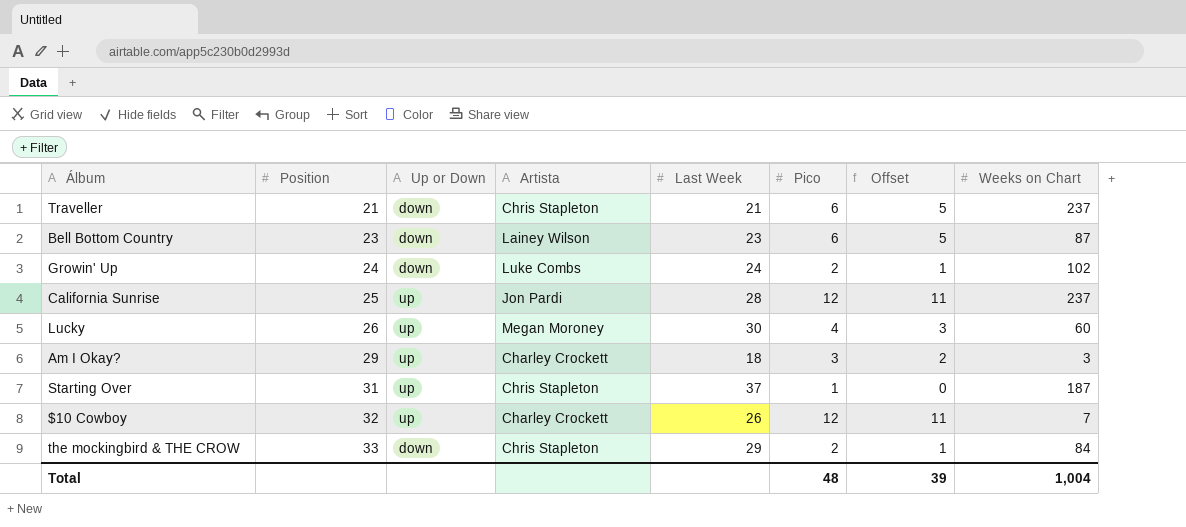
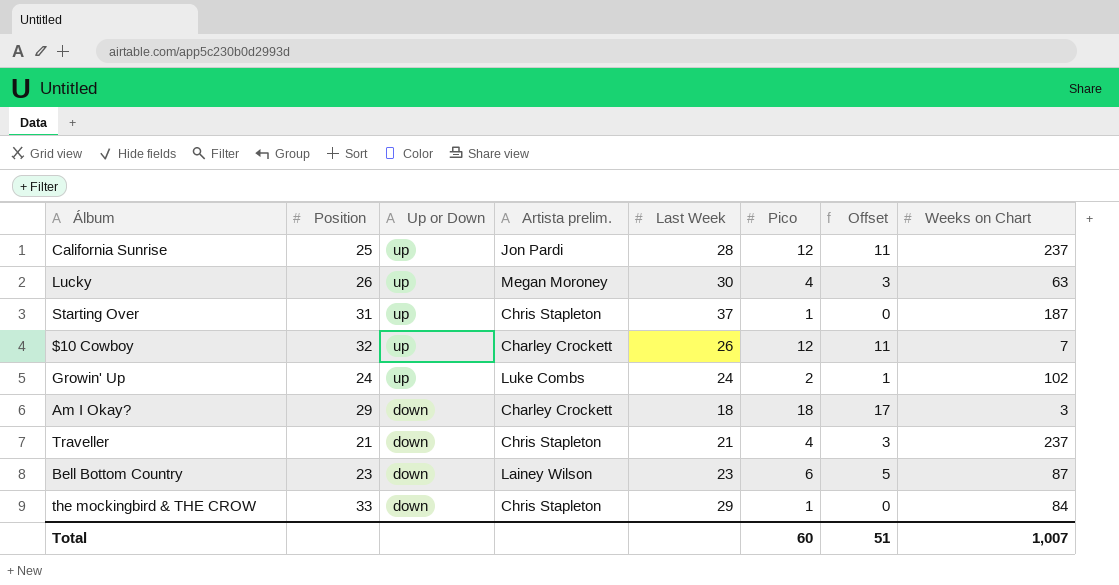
row order: Position ascending -> Up or Down descending
column name: Artista -> Artista prelim.
Lucky | Weeks on Chart: 60 -> 63
Growin' Up | Up or Down: down -> up
Am I Okay? | Up or Down: up -> down
Am I Okay? | Pico: 3 -> 18
Am I Okay? | Offset: 2 -> 17
Traveller | Pico: 6 -> 4
Traveller | Offset: 5 -> 3
the mockingbird & THE CROW | Pico: 2 -> 1
the mockingbird & THE CROW | Offset: 1 -> 0
Total | Pico: 48 -> 60
Total | Offset: 39 -> 51
Total | Weeks on Chart: 1,004 -> 1,007

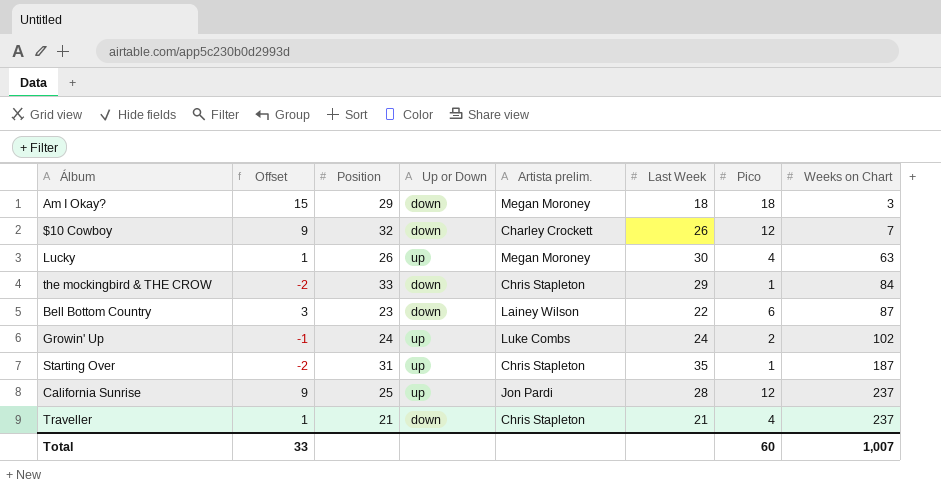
row order: Up or Down descending -> Weeks on Chart ascending
column Offset | formula: [Pico] - 1 -> [Pico] - 3
column Offset | position: 7 -> 2
Am I Okay? | Artista prelim.: Charley Crockett -> Megan Moroney
$10 Cowboy | Up or Down: up -> down
Bell Bottom Country | Last Week: 23 -> 22
Starting Over | Last Week: 37 -> 35
Total | Offset: 51 -> 33

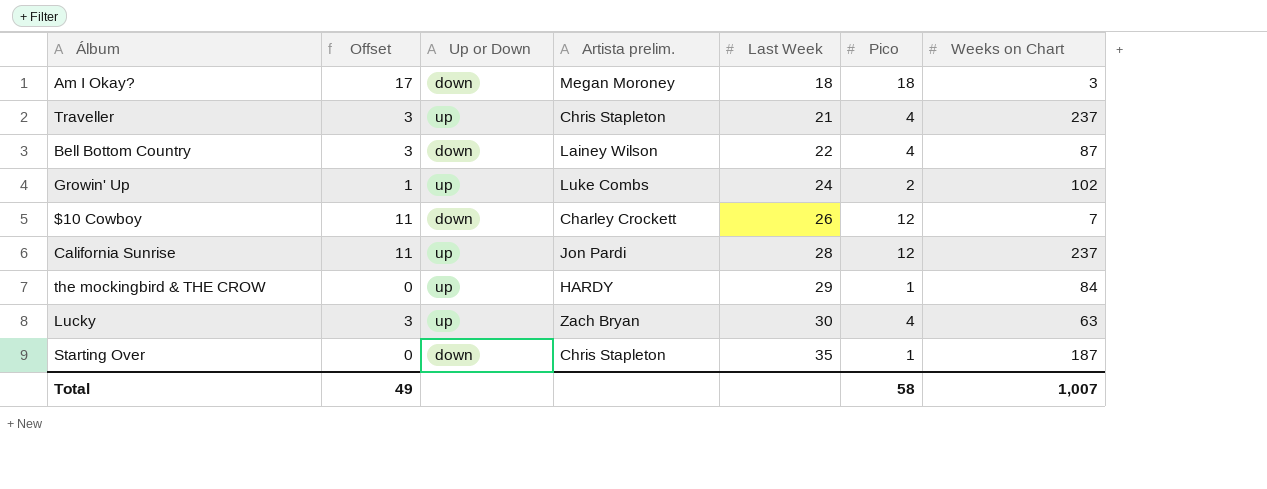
row order: Weeks on Chart ascending -> Last Week ascending
column Position | position: 3 -> none
column Offset | formula: [Pico] - 3 -> [Pico] - 1
Traveller | Up or Down: down -> up
Bell Bottom Country | Pico: 6 -> 4
the mockingbird & THE CROW | Up or Down: down -> up
the mockingbird & THE CROW | Artista prelim.: Chris Stapleton -> HARDY
Lucky | Artista prelim.: Megan Moroney -> Zach Bryan
Starting Over | Up or Down: up -> down
Total | Offset: 33 -> 49
Total | Pico: 60 -> 58

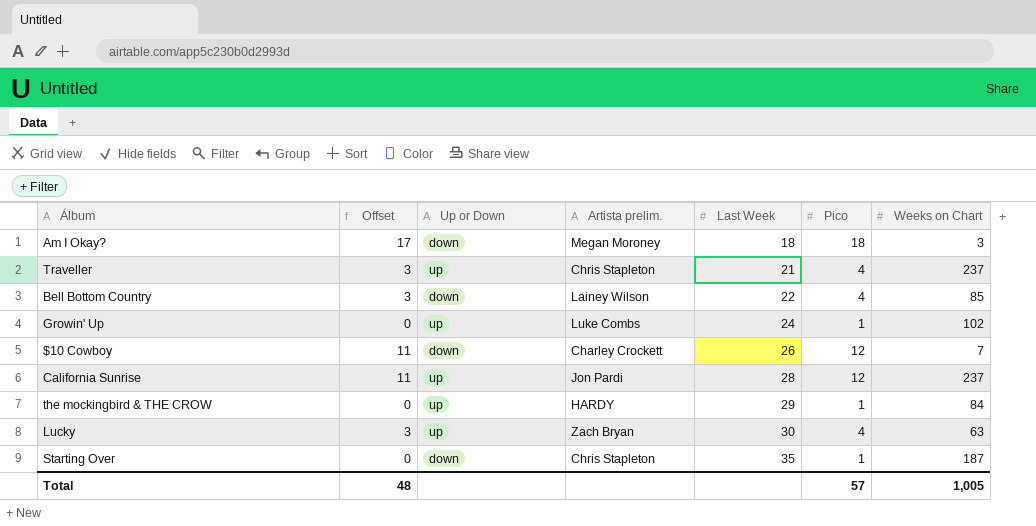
Bell Bottom Country | Weeks on Chart: 87 -> 85
Growin' Up | Offset: 1 -> 0
Growin' Up | Pico: 2 -> 1
Total | Offset: 49 -> 48
Total | Pico: 58 -> 57
Total | Weeks on Chart: 1,007 -> 1,005

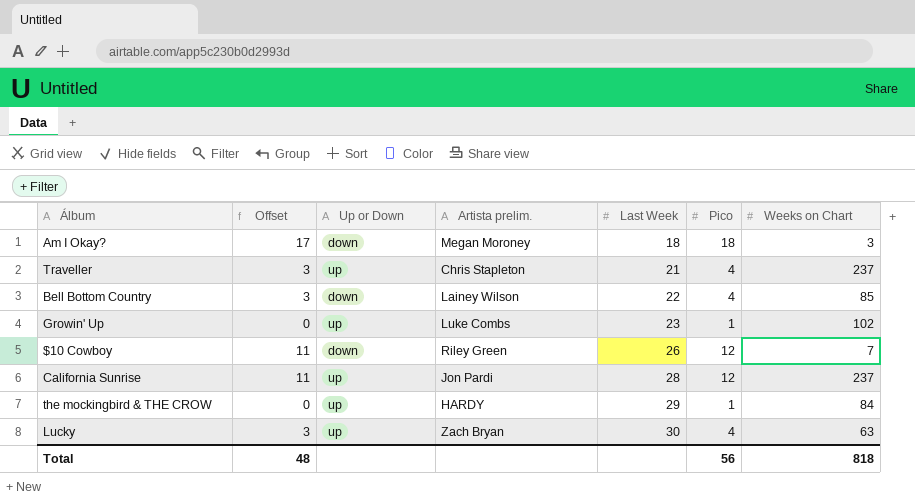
row Starting Over: 0 | down | Chris Stapleton | 35 | 1 | 187 -> none
Growin' Up | Last Week: 24 -> 23
$10 Cowboy | Artista prelim.: Charley Crockett -> Riley Green
Total | Pico: 57 -> 56
Total | Weeks on Chart: 1,005 -> 818

